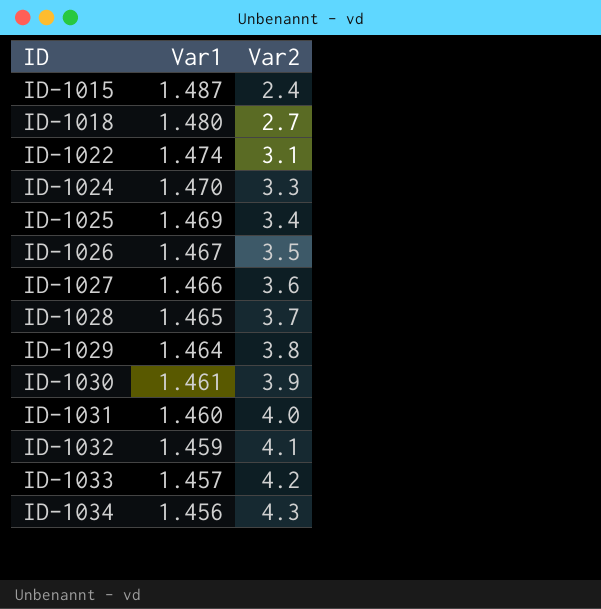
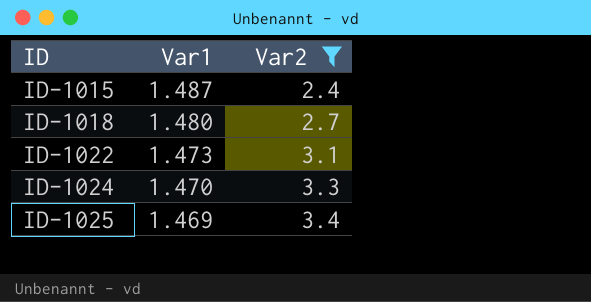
filter: none -> Var2 <= 3.4
ID-1022 | Var1: 1.474 -> 1.473

